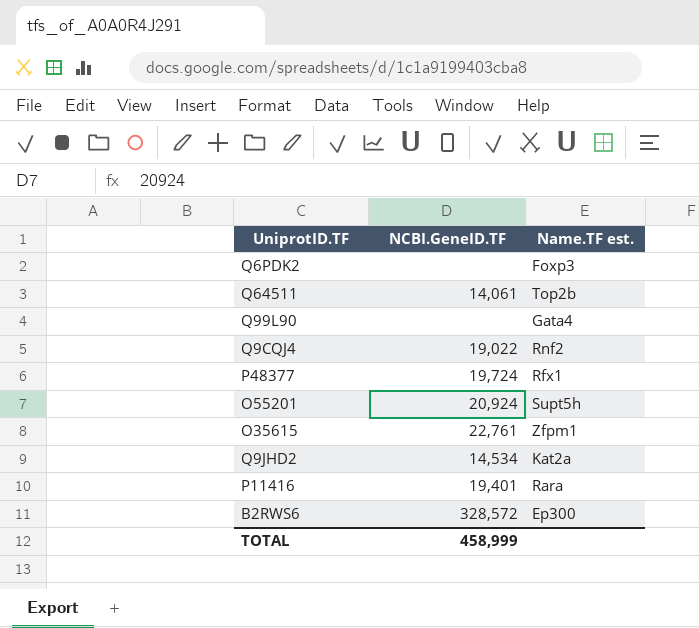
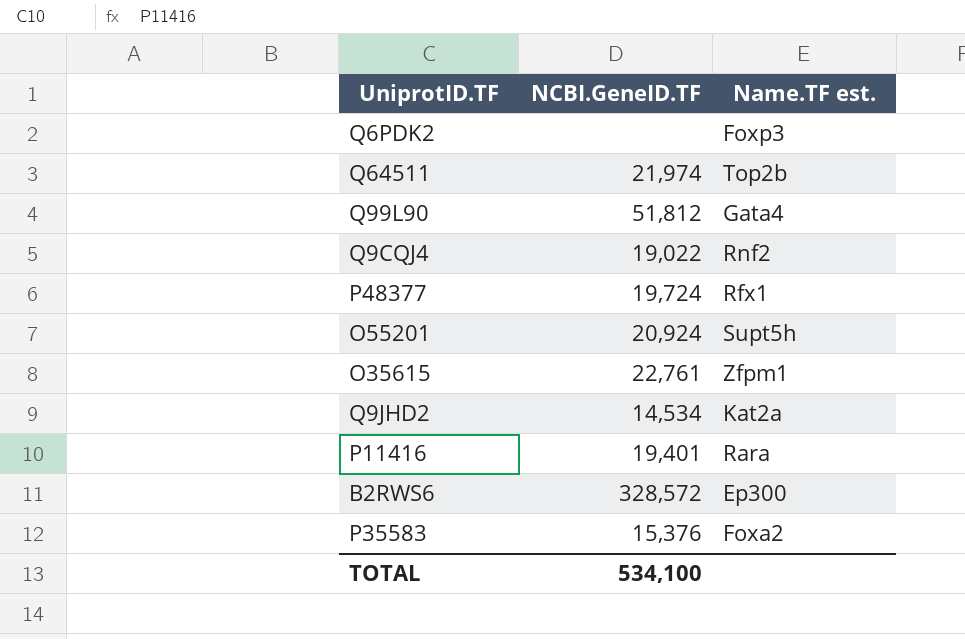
Q64511 | NCBI.GeneID.TF: 14,061 -> 21,974
Q99L90 | NCBI.GeneID.TF: none -> 51,812
row P35583: none -> 15,376 | Foxa2
TOTAL | NCBI.GeneID.TF: 458,999 -> 534,100

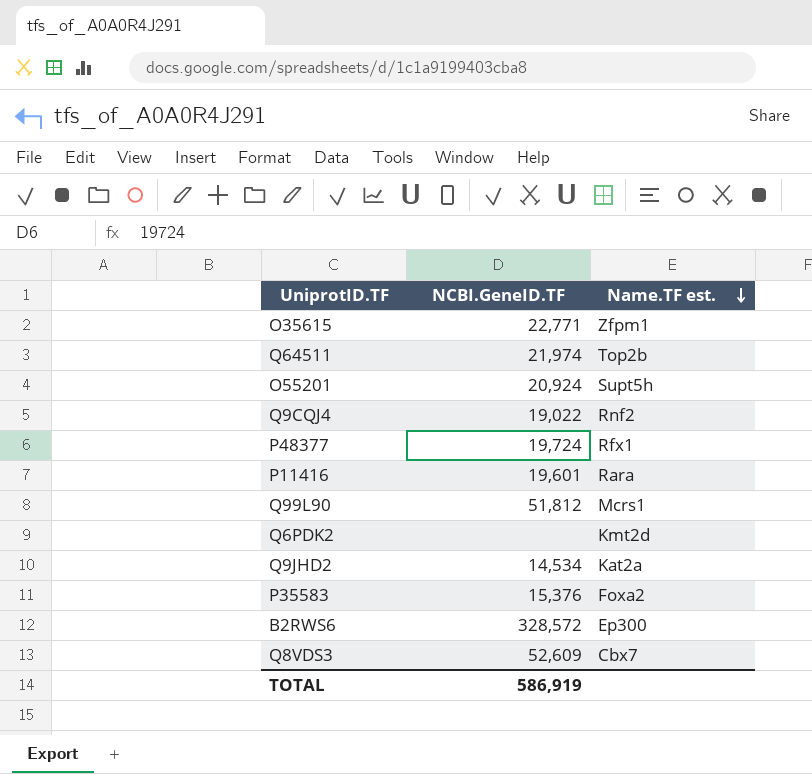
row order: none -> Name.TF est. descending
O35615 | NCBI.GeneID.TF: 22,761 -> 22,771
P11416 | NCBI.GeneID.TF: 19,401 -> 19,601
Q99L90 | Name.TF est.: Gata4 -> Mcrs1
Q6PDK2 | Name.TF est.: Foxp3 -> Kmt2d
row Q8VDS3: none -> 52,609 | Cbx7
TOTAL | NCBI.GeneID.TF: 534,100 -> 586,919

